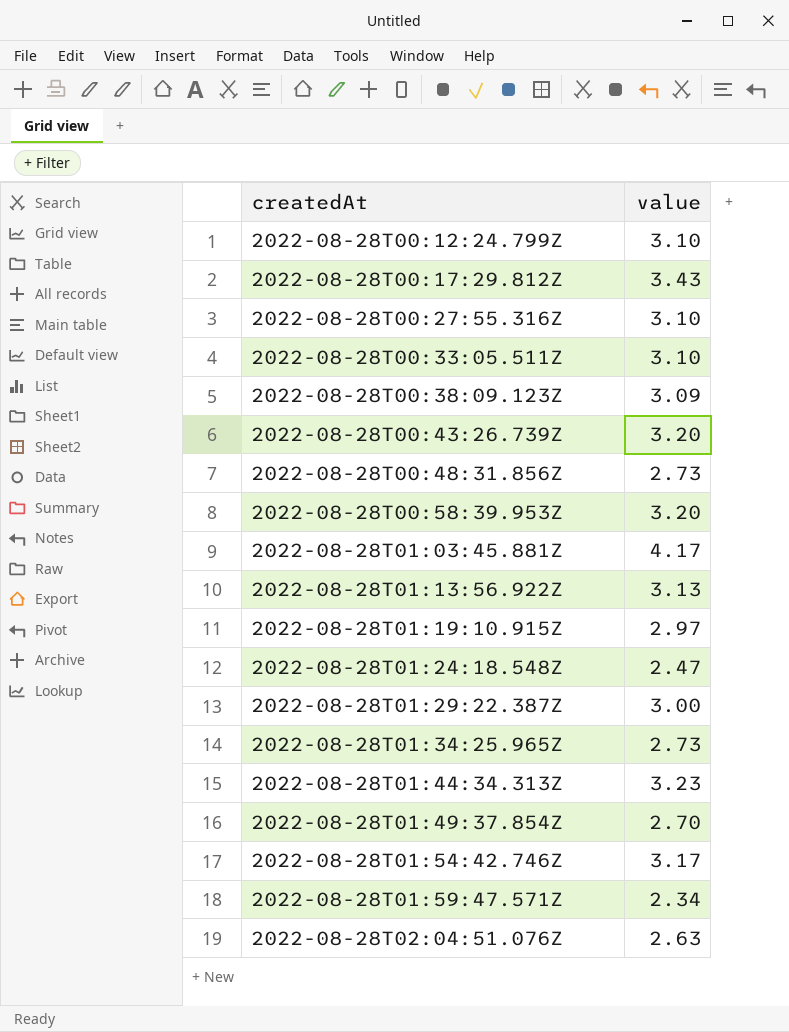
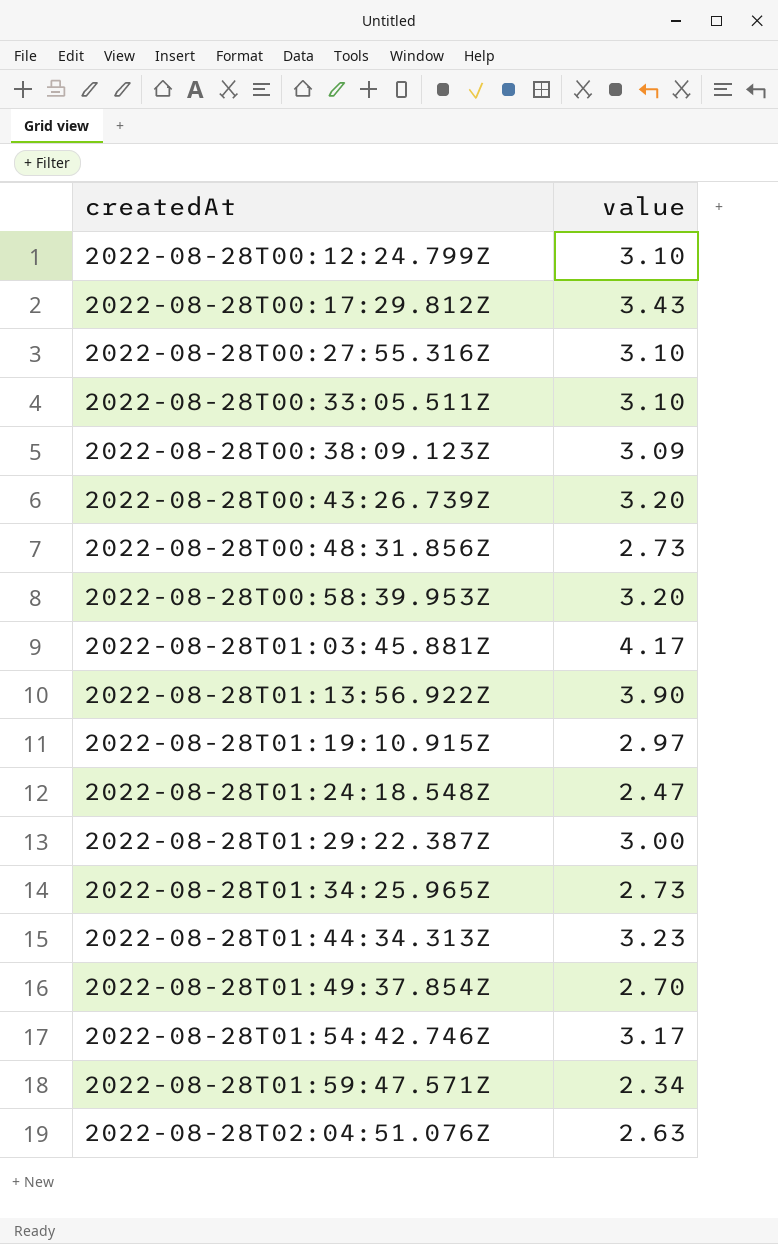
2022-08-28T01:13:56.922Z | value: 3.13 -> 3.90

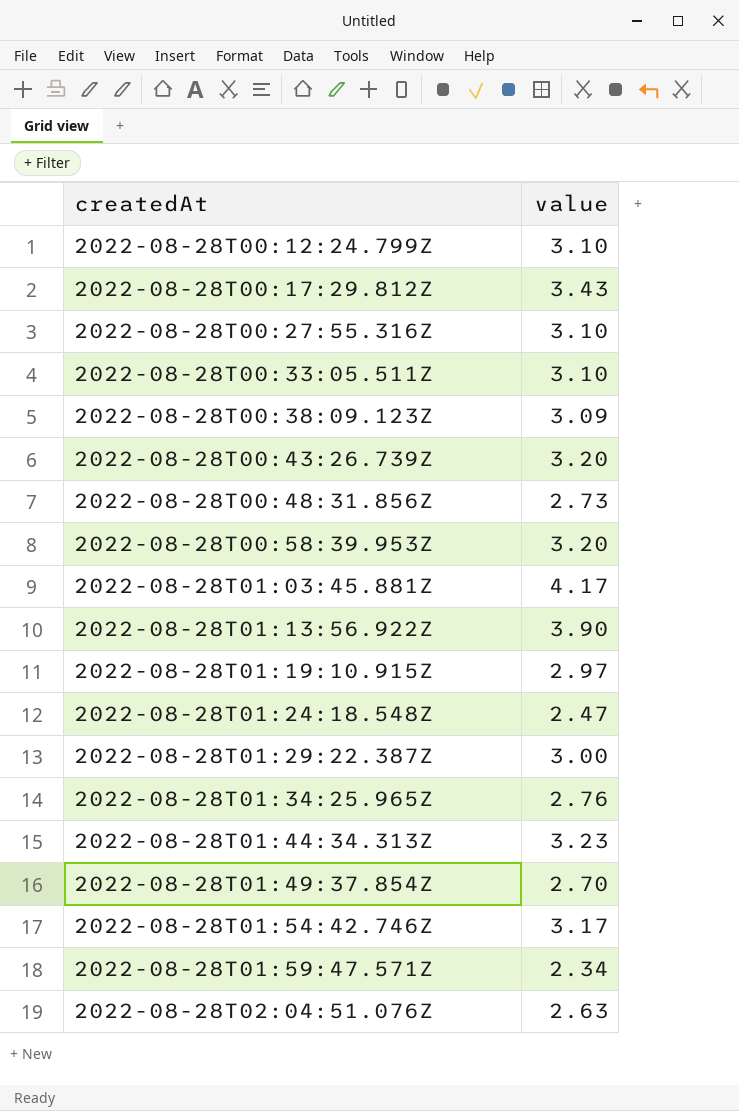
2022-08-28T01:34:25.965Z | value: 2.73 -> 2.76

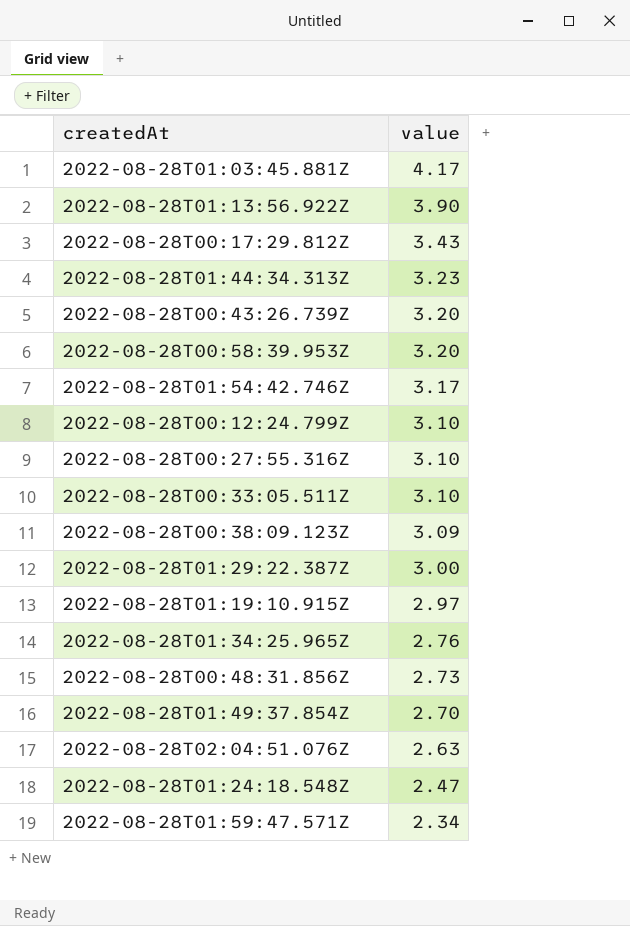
row order: createdAt ascending -> value descending

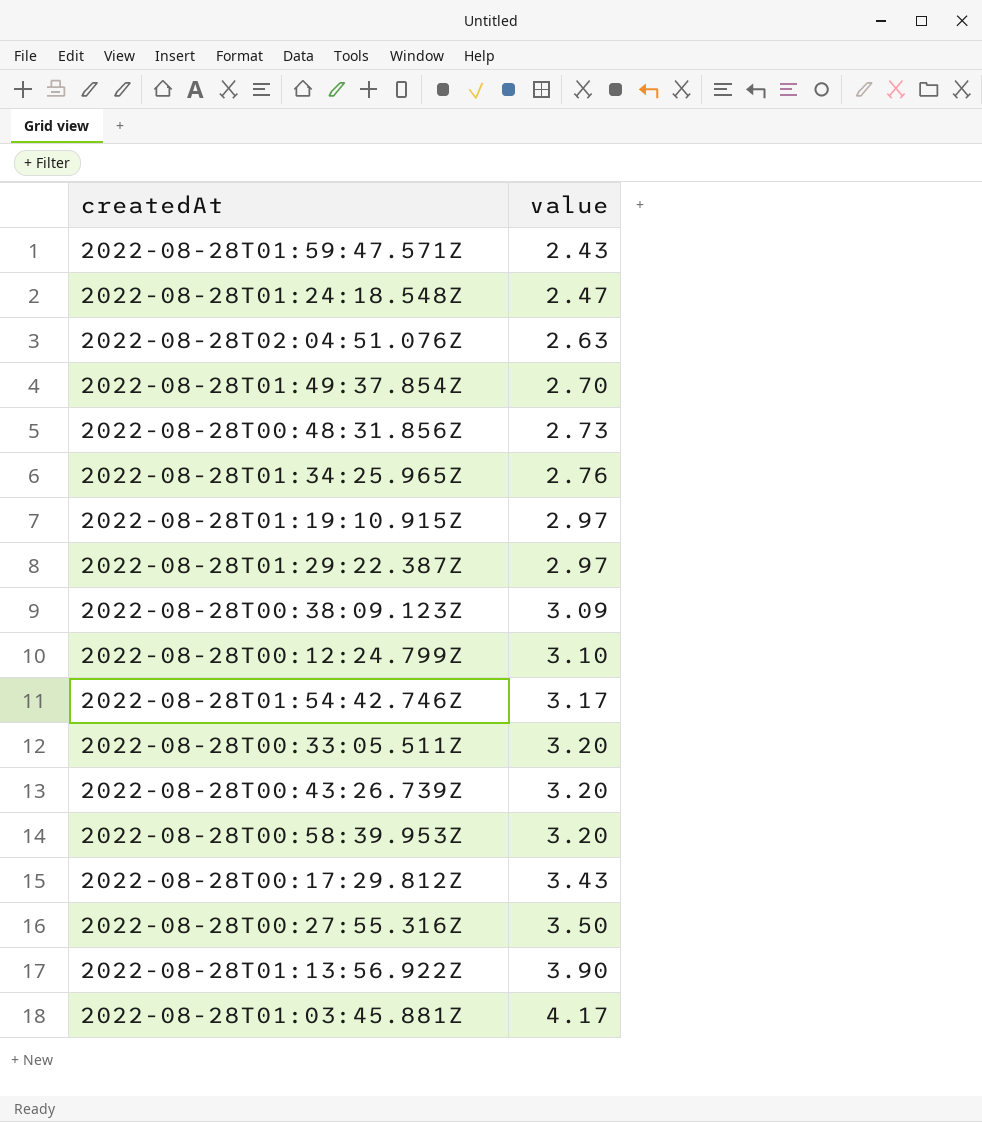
row order: value descending -> value ascending
row 2022-08-28T01:44:34.313Z: 3.23 -> none
2022-08-28T01:59:47.571Z | value: 2.34 -> 2.43
2022-08-28T01:29:22.387Z | value: 3.00 -> 2.97
2022-08-28T00:33:05.511Z | value: 3.10 -> 3.20
2022-08-28T00:27:55.316Z | value: 3.10 -> 3.50

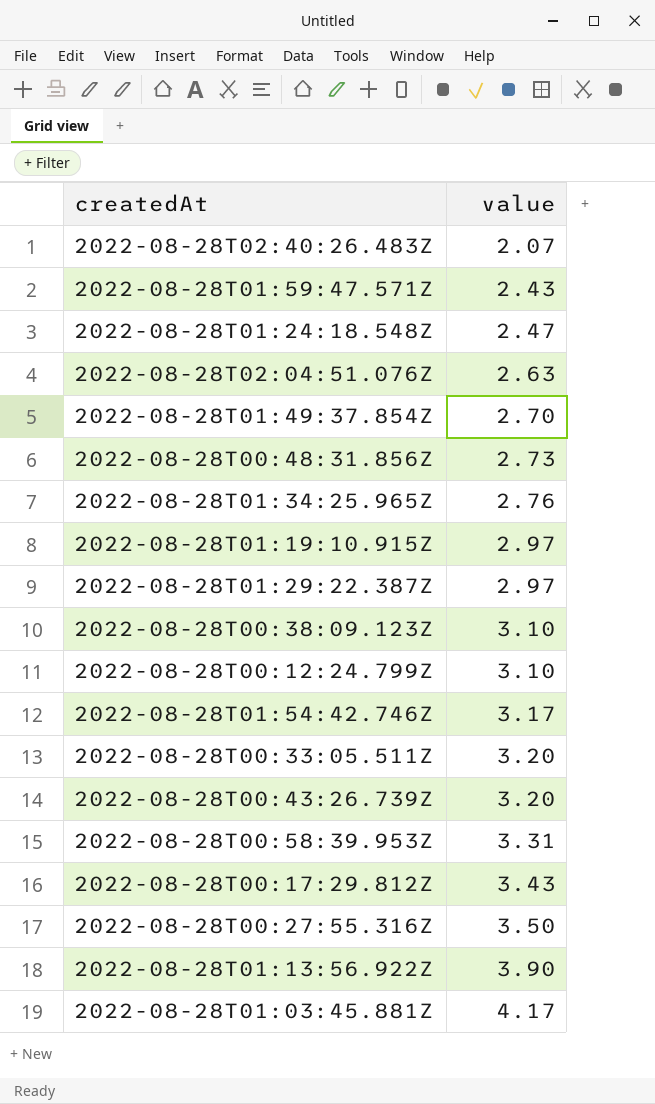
row 2022-08-28T02:40:26.483Z: none -> 2.07
2022-08-28T00:38:09.123Z | value: 3.09 -> 3.10
2022-08-28T00:58:39.953Z | value: 3.20 -> 3.31

